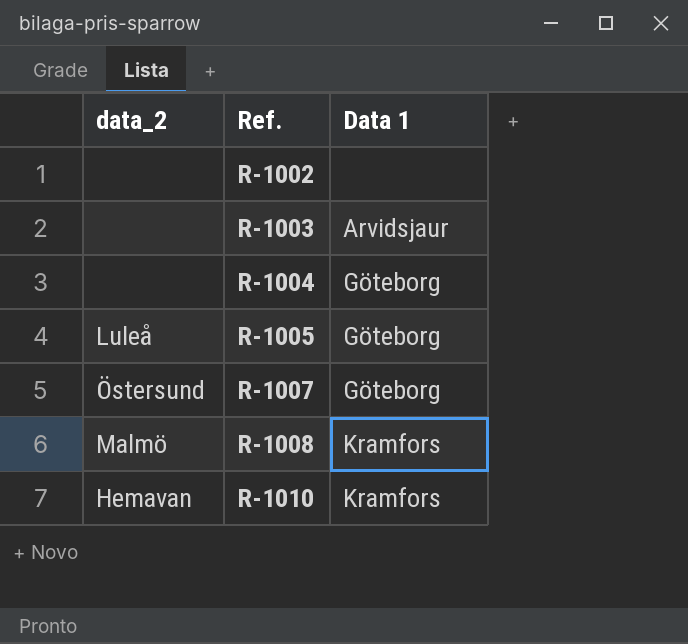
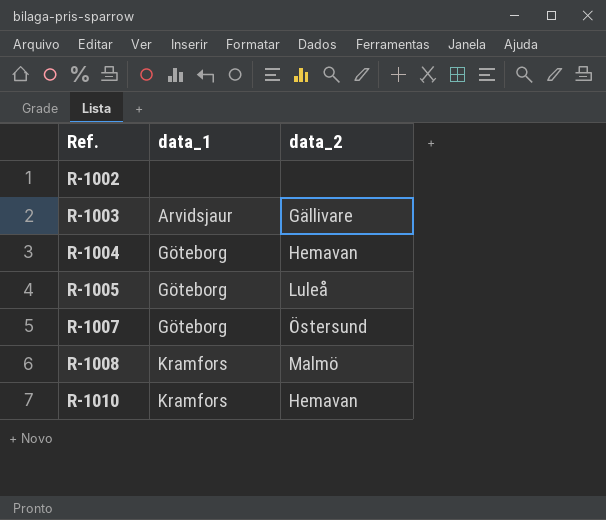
column name: Data 1 -> data_1
column data_2 | position: 1 -> 3
R-1003 | data_2: none -> Gällivare
R-1004 | data_2: none -> Hemavan

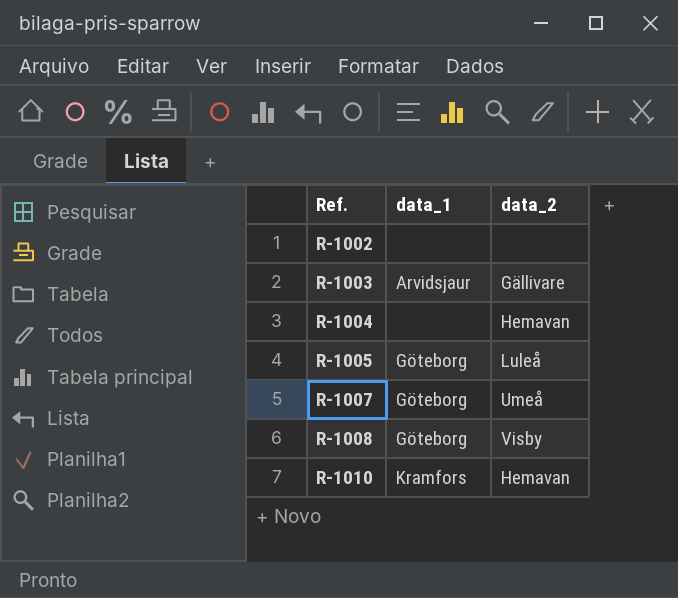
R-1004 | data_1: Göteborg -> none
R-1007 | data_2: Östersund -> Umeå
R-1008 | data_1: Kramfors -> Göteborg
R-1008 | data_2: Malmö -> Visby

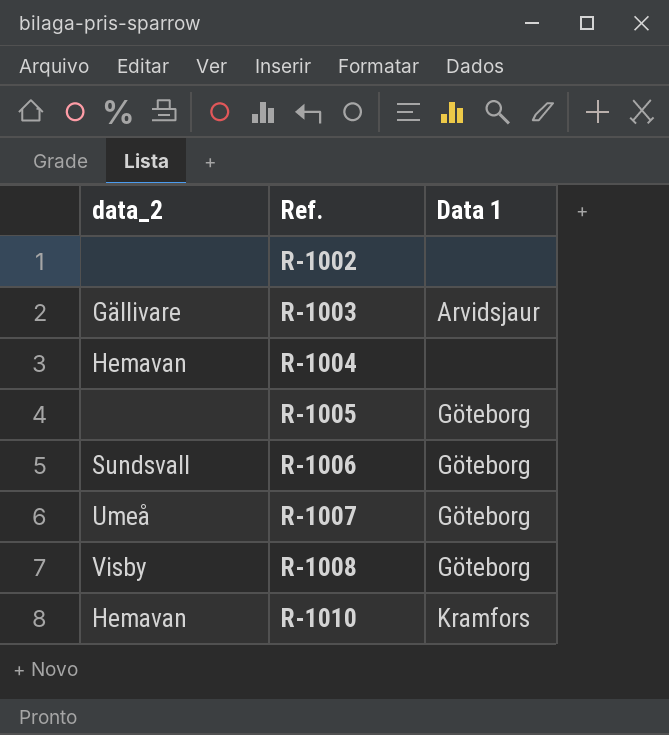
column data_2 | position: 3 -> 1
column name: data_1 -> Data 1
R-1005 | data_2: Luleå -> none
row R-1006: none -> Sundsvall | Göteborg

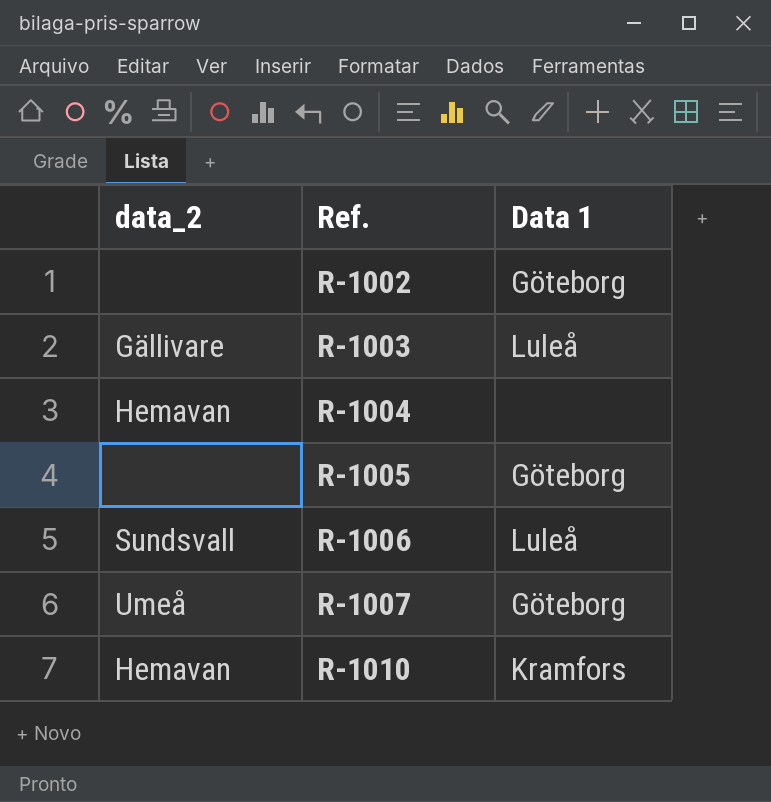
row R-1008: Visby | Göteborg -> none
R-1002 | Data 1: none -> Göteborg
R-1003 | Data 1: Arvidsjaur -> Luleå
R-1006 | Data 1: Göteborg -> Luleå

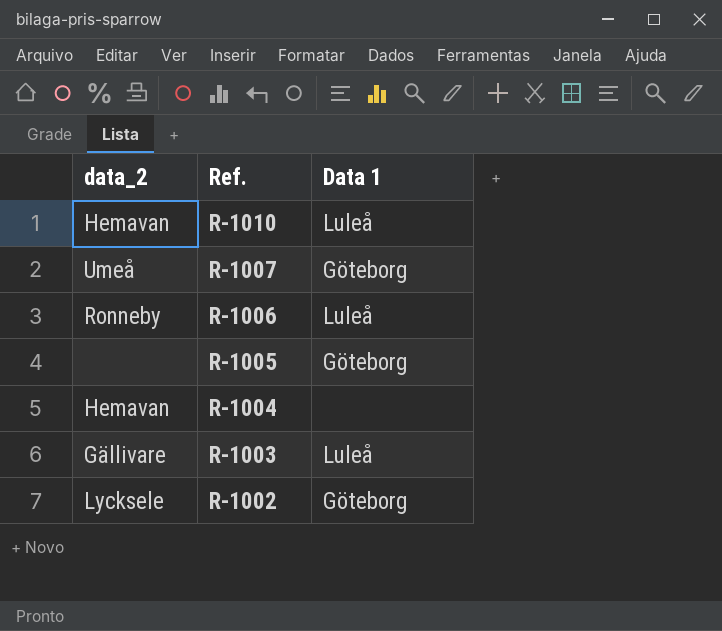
row order: Ref. ascending -> Ref. descending
R-1010 | Data 1: Kramfors -> Luleå
R-1006 | data_2: Sundsvall -> Ronneby
R-1002 | data_2: none -> Lycksele

